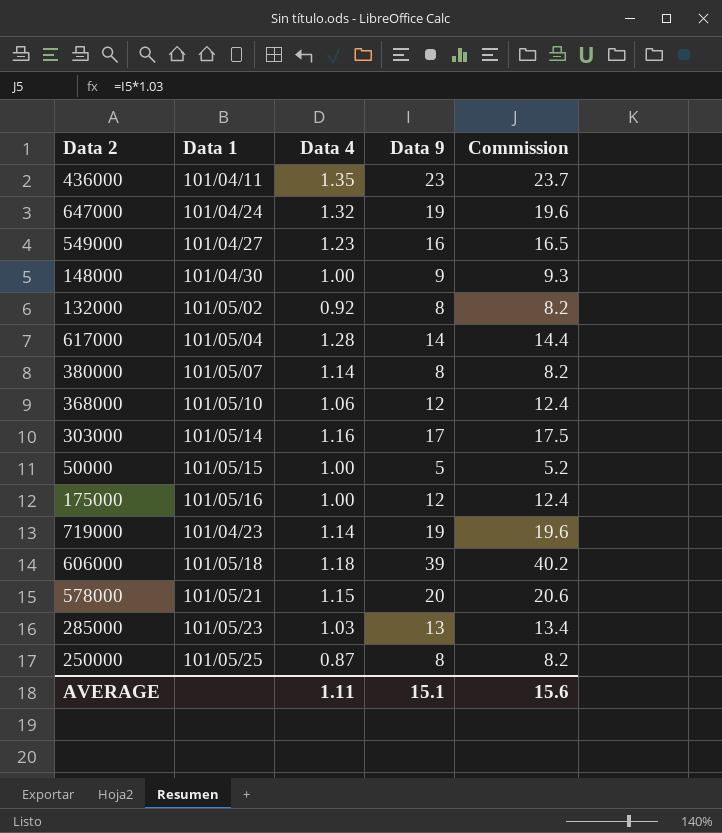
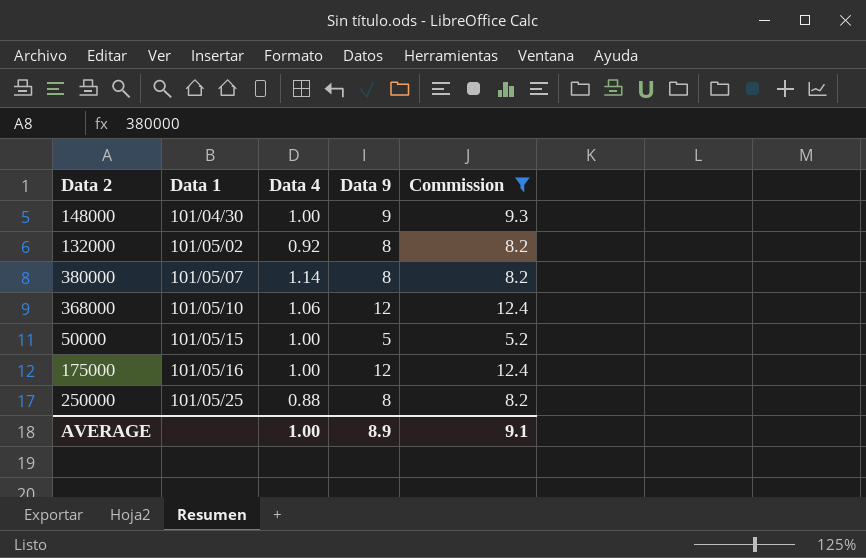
filter: none -> Commission <= 12.4
250000 | Data 4: 0.87 -> 0.88
AVERAGE | Data 4: 1.11 -> 1.00
AVERAGE | Data 9: 15.1 -> 8.9
AVERAGE | Commission: 15.6 -> 9.1

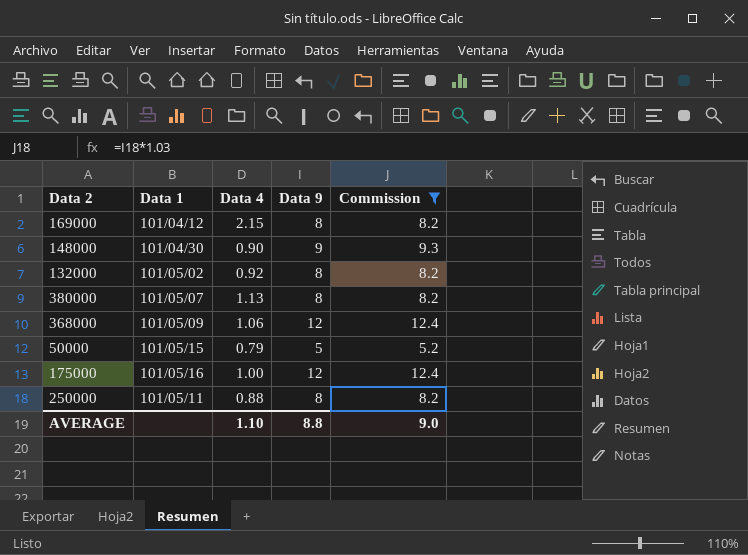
row 169000: none -> 101/04/12 | 2.15 | 8 | 8.2
148000 | Data 4: 1.00 -> 0.90
380000 | Data 4: 1.14 -> 1.13
368000 | Data 1: 101/05/10 -> 101/05/09
50000 | Data 4: 1.00 -> 0.79
250000 | Data 1: 101/05/25 -> 101/05/11
AVERAGE | Data 4: 1.00 -> 1.10
AVERAGE | Data 9: 8.9 -> 8.8
AVERAGE | Commission: 9.1 -> 9.0

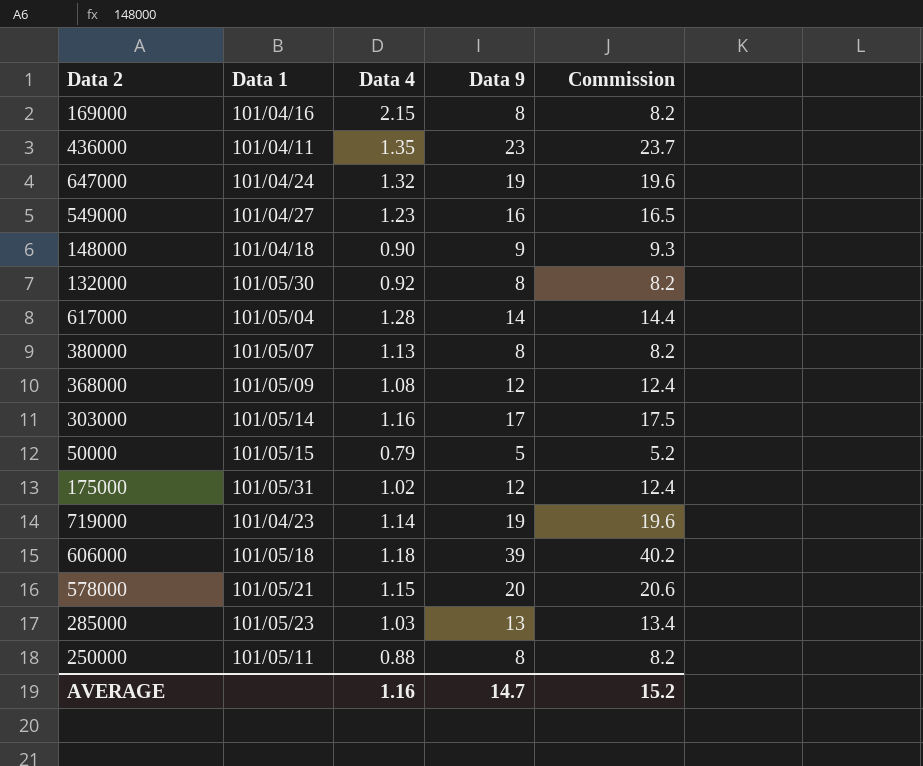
filter: Commission <= 12.4 -> none
169000 | Data 1: 101/04/12 -> 101/04/16
148000 | Data 1: 101/04/30 -> 101/04/18
132000 | Data 1: 101/05/02 -> 101/05/30
368000 | Data 4: 1.06 -> 1.08
175000 | Data 1: 101/05/16 -> 101/05/31
175000 | Data 4: 1.00 -> 1.02
AVERAGE | Data 4: 1.10 -> 1.16
AVERAGE | Data 9: 8.8 -> 14.7
AVERAGE | Commission: 9.0 -> 15.2

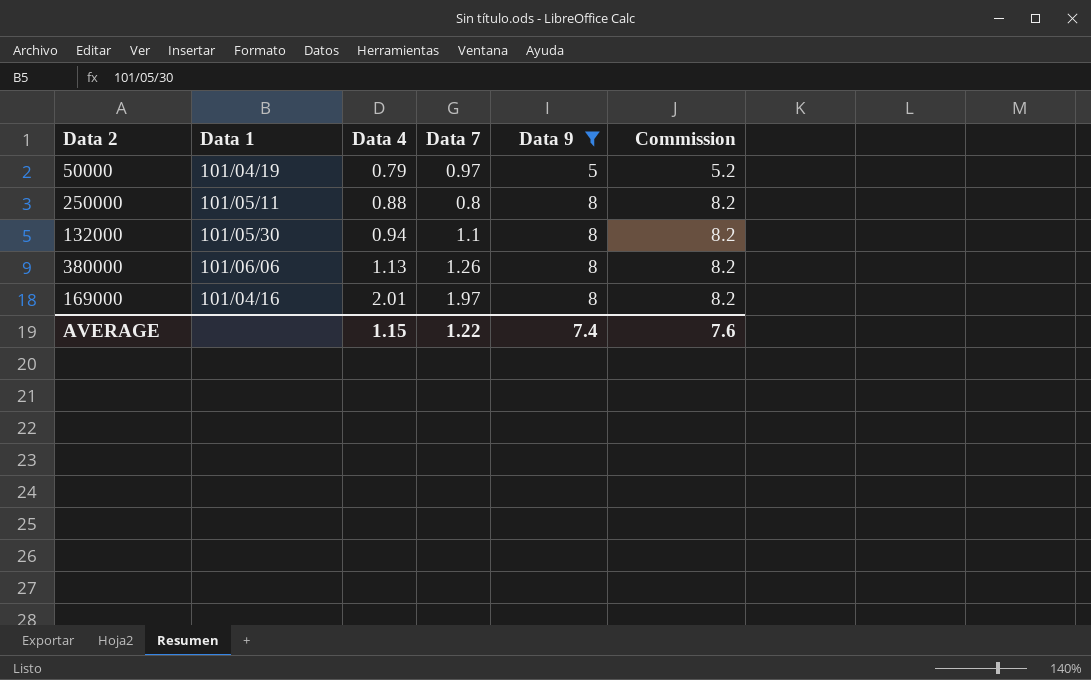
filter: none -> Data 9 <= 8
row order: none -> Data 4 ascending
column Data 7 | position: none -> 4
50000 | Data 1: 101/05/15 -> 101/04/19
132000 | Data 4: 0.92 -> 0.94
380000 | Data 1: 101/05/07 -> 101/06/06
169000 | Data 4: 2.15 -> 2.01
AVERAGE | Data 4: 1.16 -> 1.15
AVERAGE | Data 9: 14.7 -> 7.4
AVERAGE | Commission: 15.2 -> 7.6

